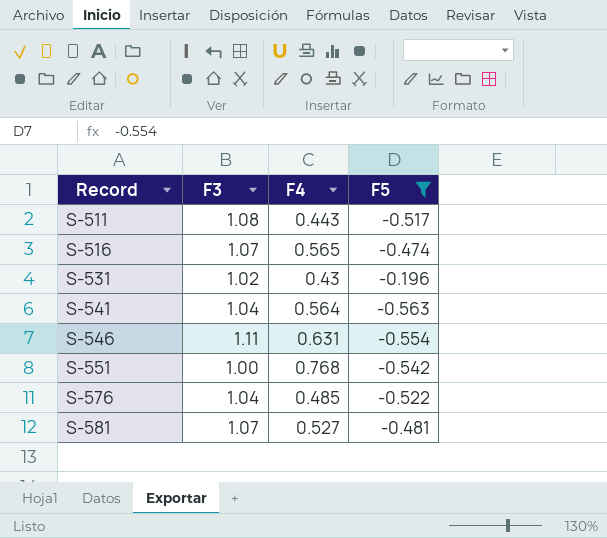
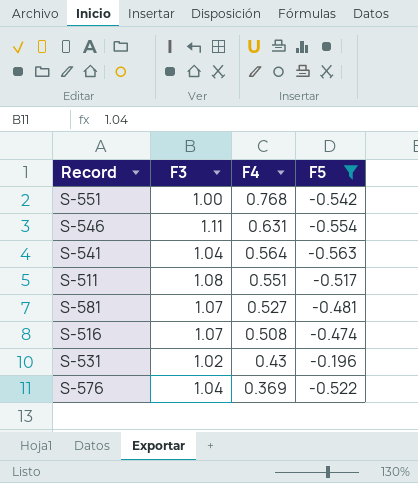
row order: Record ascending -> F4 descending
S-511 | F4: 0.443 -> 0.551
S-516 | F4: 0.565 -> 0.508
S-576 | F4: 0.485 -> 0.369

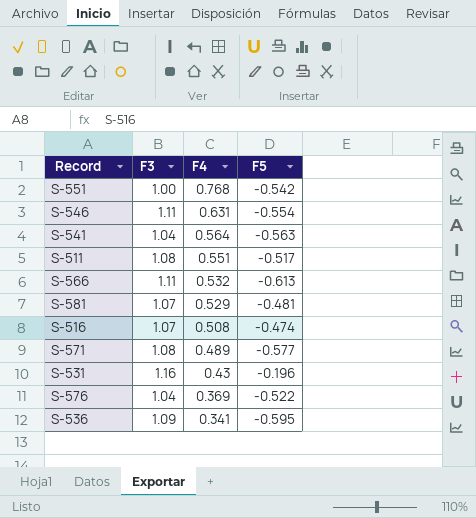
filter: F5 >= -0.563 -> none
S-581 | F4: 0.527 -> 0.529
S-531 | F3: 1.02 -> 1.16

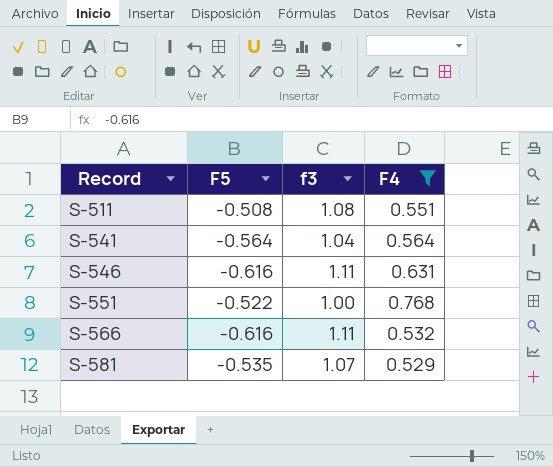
filter: none -> F4 >= 0.529
row order: F4 descending -> Record ascending
column F5 | position: 4 -> 2
column name: F3 -> f3
S-511 | F5: -0.517 -> -0.508
S-541 | F5: -0.563 -> -0.564
S-546 | F5: -0.554 -> -0.616
S-551 | F5: -0.542 -> -0.522
S-566 | F5: -0.613 -> -0.616
S-581 | F5: -0.481 -> -0.535

